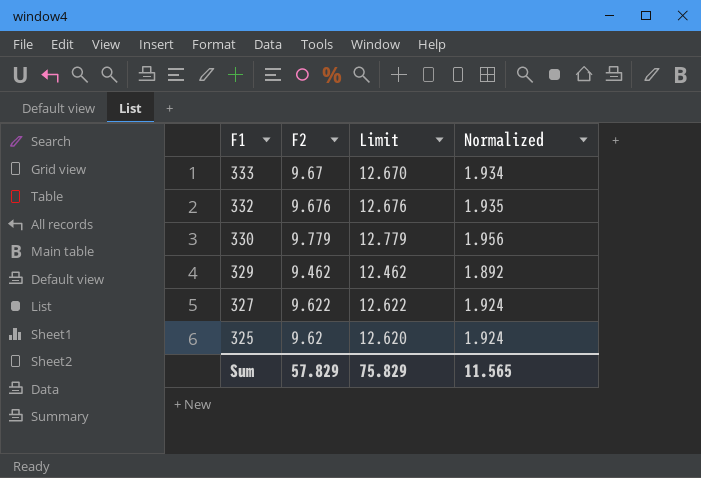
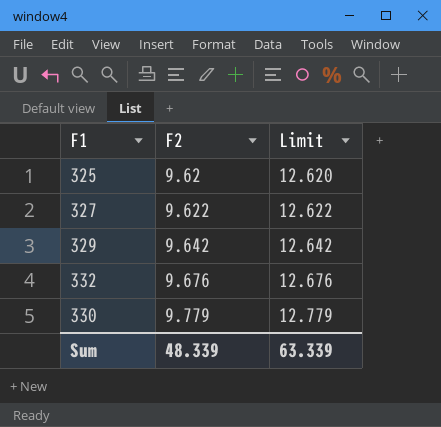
row order: F1 descending -> F2 ascending
column Normalized | formula: [F2] * 0.2 -> none
row 333: 9.67 | 12.670 | 1.934 -> none
329 | F2: 9.462 -> 9.642
329 | Limit: 12.462 -> 12.642
Sum | F2: 57.829 -> 48.339
Sum | Limit: 75.829 -> 63.339

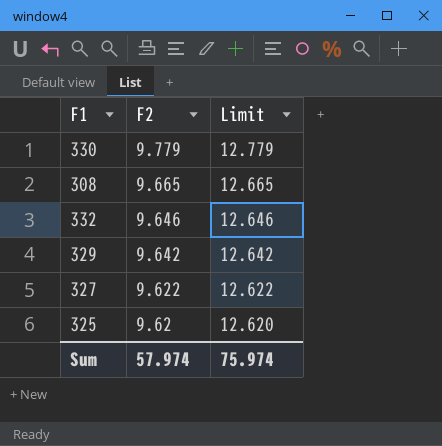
row order: F2 ascending -> F2 descending
row 308: none -> 9.665 | 12.665
332 | F2: 9.676 -> 9.646
332 | Limit: 12.676 -> 12.646
Sum | F2: 48.339 -> 57.974
Sum | Limit: 63.339 -> 75.974

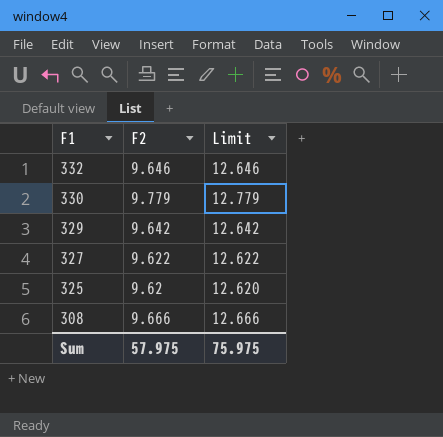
row order: F2 descending -> F1 descending
308 | F2: 9.665 -> 9.666
308 | Limit: 12.665 -> 12.666
Sum | F2: 57.974 -> 57.975
Sum | Limit: 75.974 -> 75.975

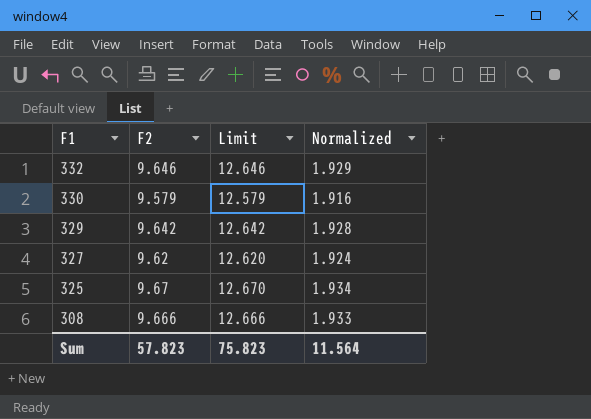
column Normalized | formula: none -> [F2] * 0.2
330 | F2: 9.779 -> 9.579
330 | Limit: 12.779 -> 12.579
327 | F2: 9.622 -> 9.62
327 | Limit: 12.622 -> 12.620
325 | F2: 9.62 -> 9.67
325 | Limit: 12.620 -> 12.670
Sum | F2: 57.975 -> 57.823
Sum | Limit: 75.975 -> 75.823

